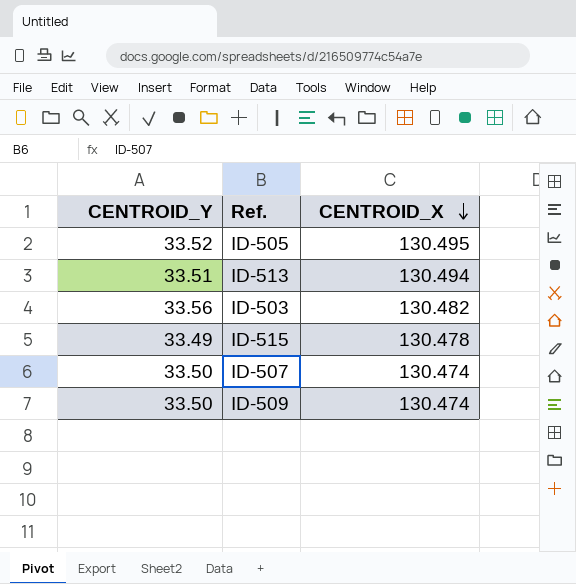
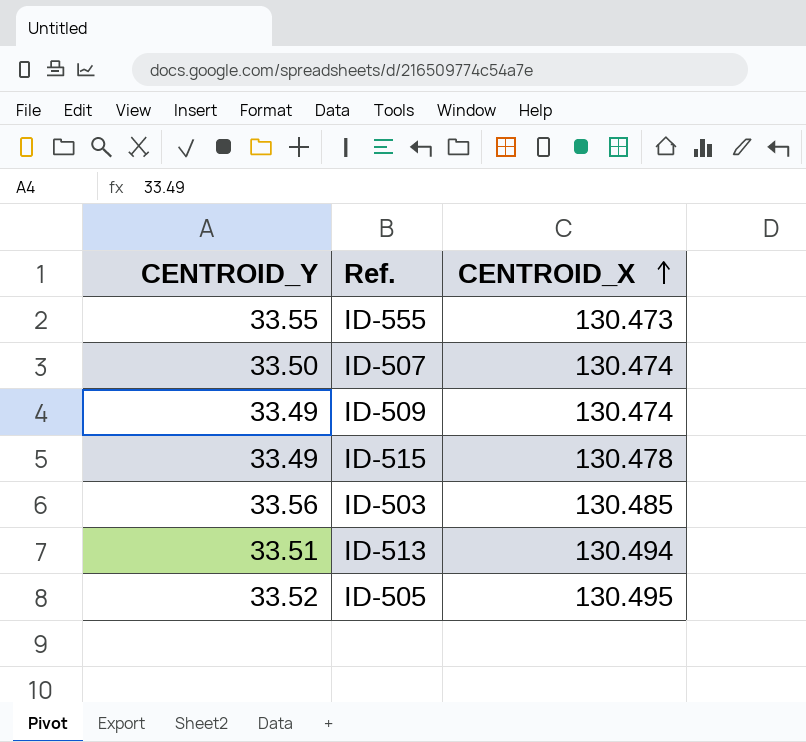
row order: CENTROID_X descending -> CENTROID_X ascending
row ID-555: none -> 33.55 | 130.473
ID-509 | CENTROID_Y: 33.50 -> 33.49
ID-503 | CENTROID_X: 130.482 -> 130.485

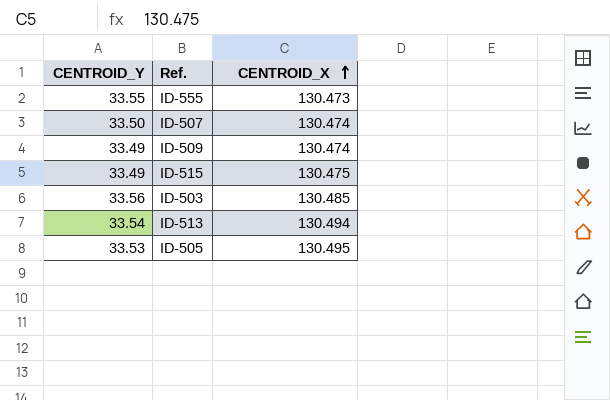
ID-515 | CENTROID_X: 130.478 -> 130.475
ID-513 | CENTROID_Y: 33.51 -> 33.54
ID-505 | CENTROID_Y: 33.52 -> 33.53

